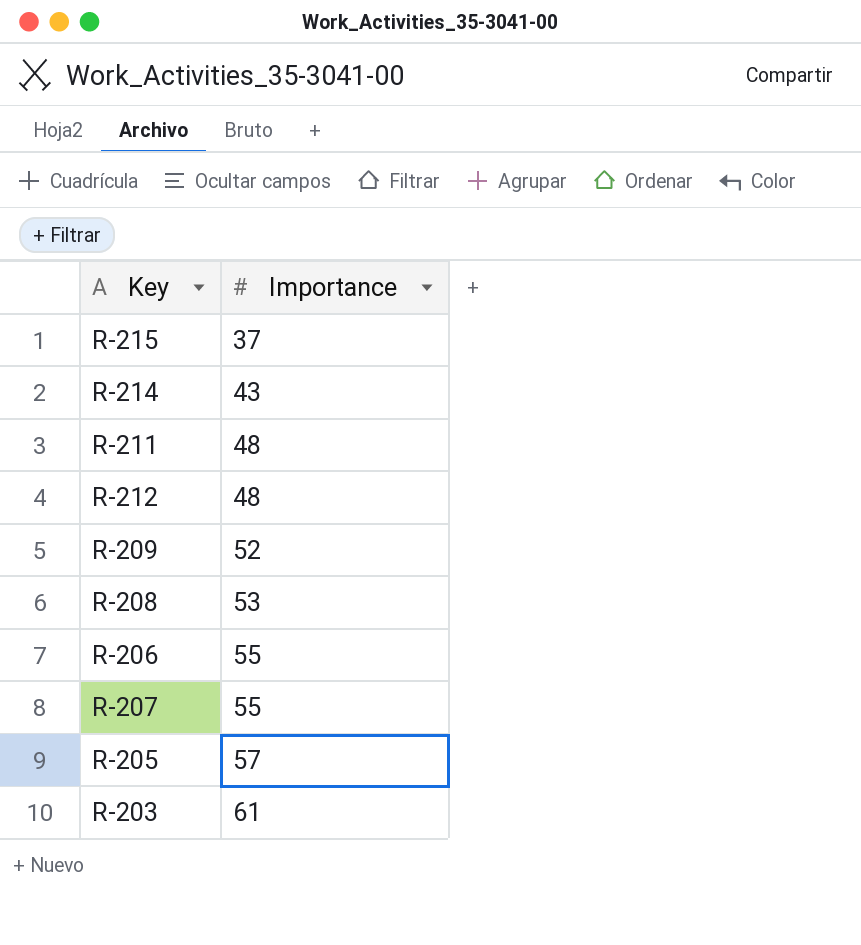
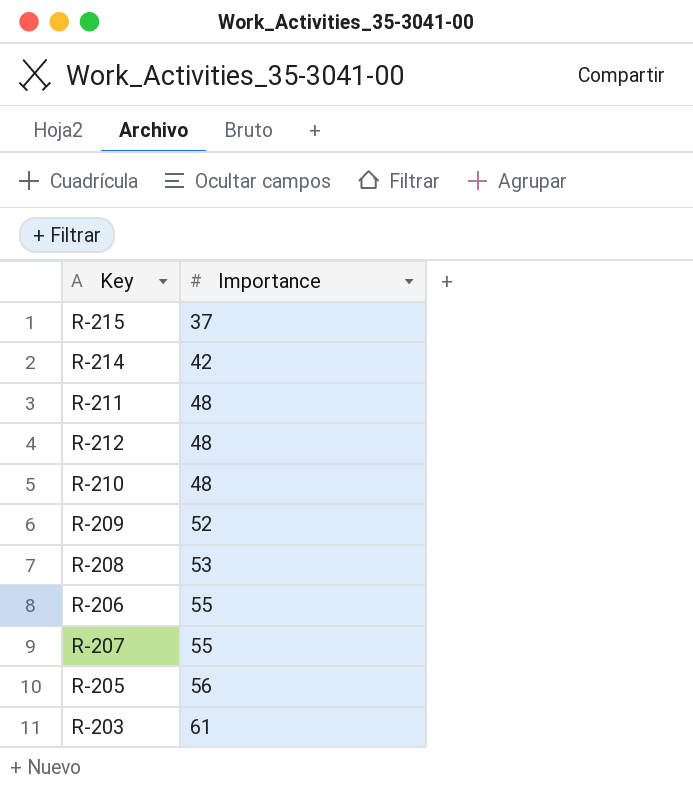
R-214 | Importance: 43 -> 42
row R-210: none -> 48
R-205 | Importance: 57 -> 56

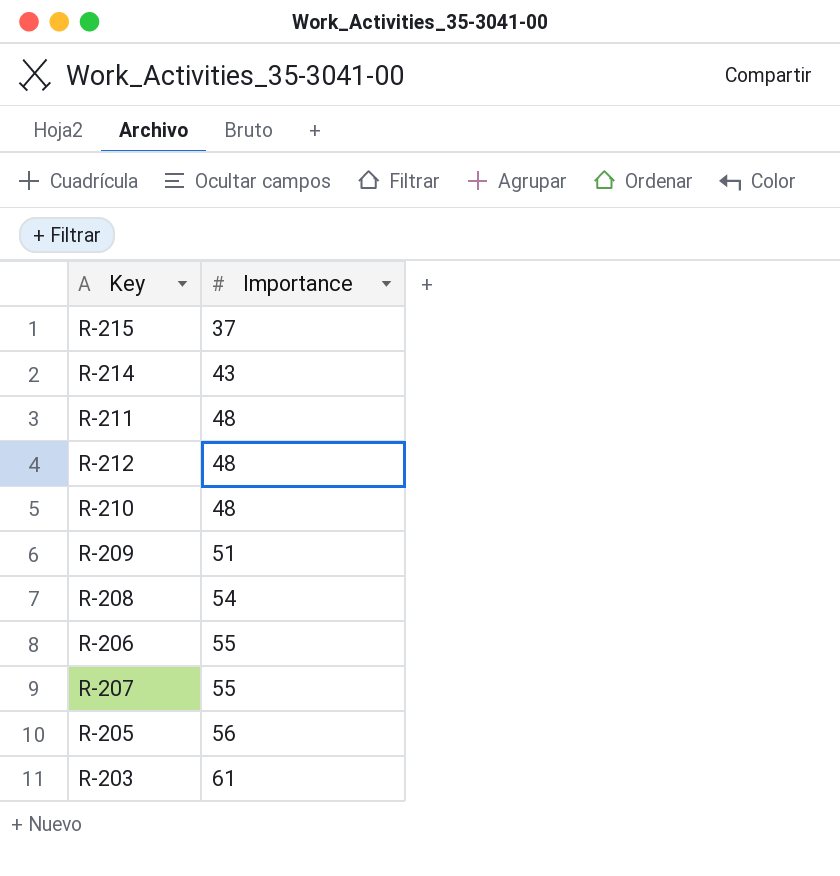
R-214 | Importance: 42 -> 43
R-209 | Importance: 52 -> 51
R-208 | Importance: 53 -> 54

